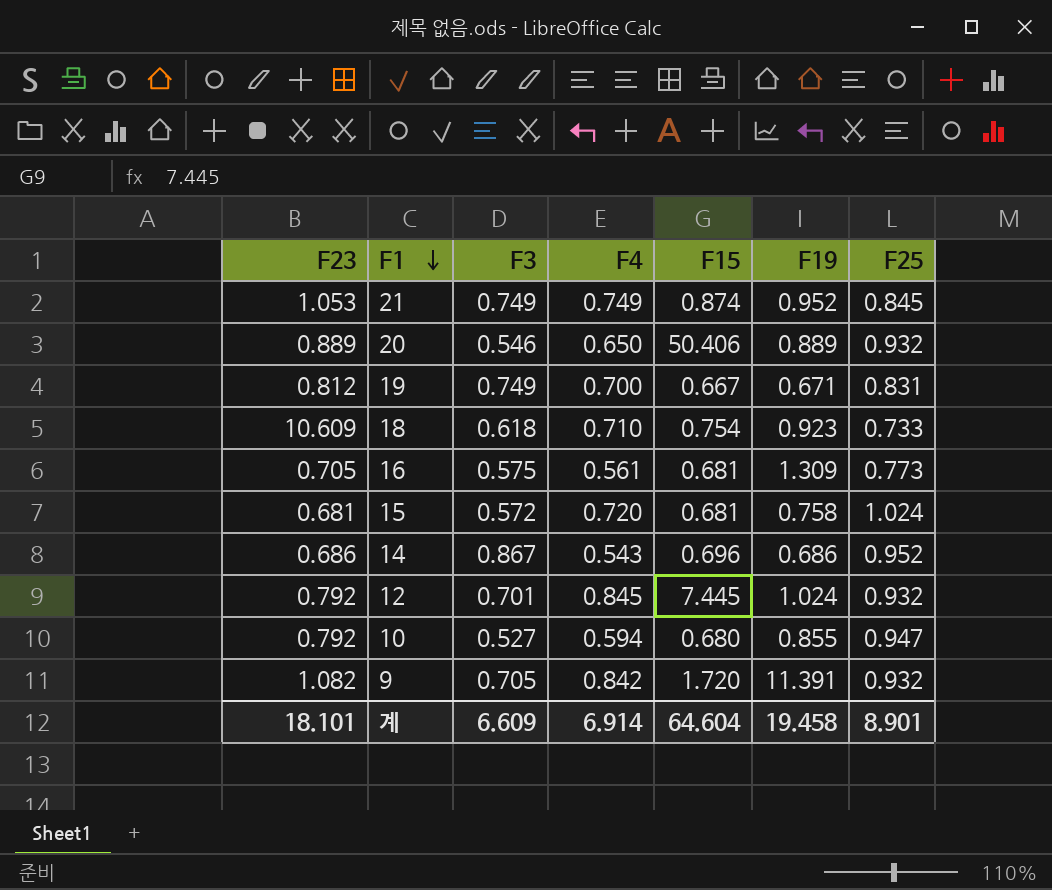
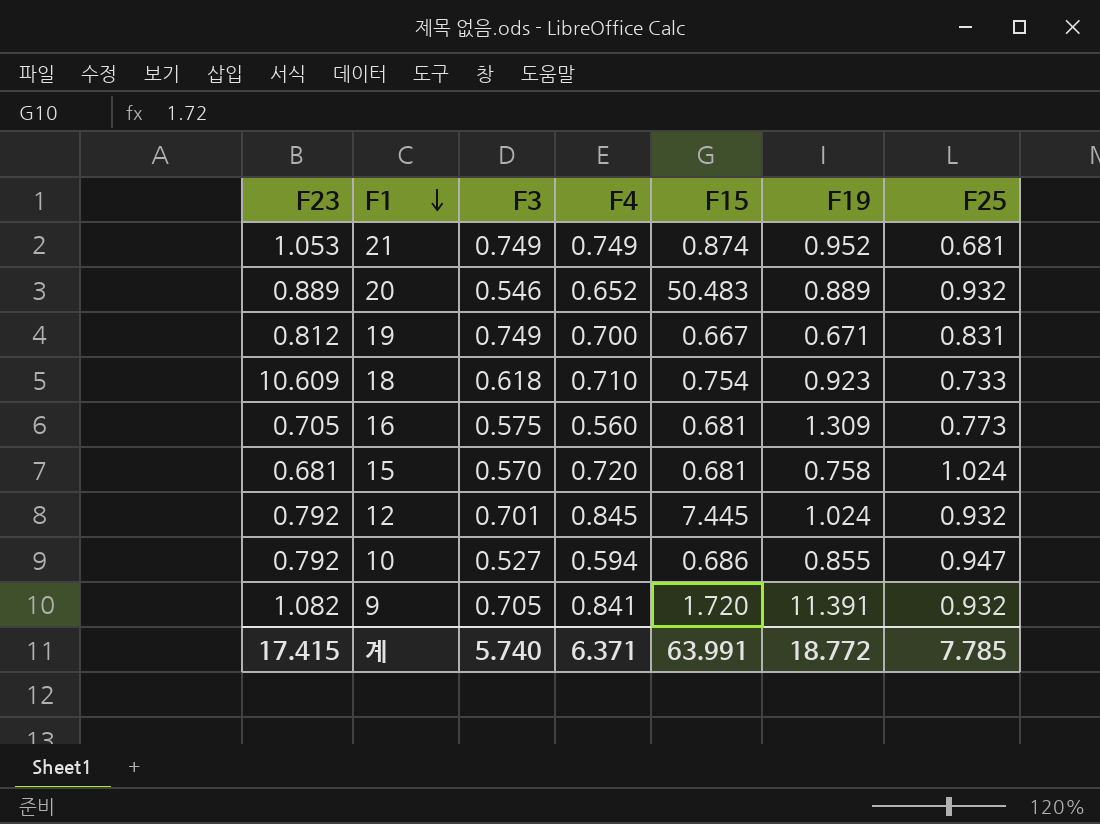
row 14: 0.686 | 0.867 | 0.543 | 0.696 | 0.686 | 0.952 -> none
21 | F25: 0.845 -> 0.681
20 | F4: 0.650 -> 0.652
20 | F15: 50.406 -> 50.483
16 | F4: 0.561 -> 0.560
15 | F3: 0.572 -> 0.570
10 | F15: 0.680 -> 0.686
9 | F4: 0.842 -> 0.841
계 | F23: 18.101 -> 17.415
계 | F3: 6.609 -> 5.740
계 | F4: 6.914 -> 6.371
계 | F15: 64.604 -> 63.991
계 | F19: 19.458 -> 18.772
계 | F25: 8.901 -> 7.785

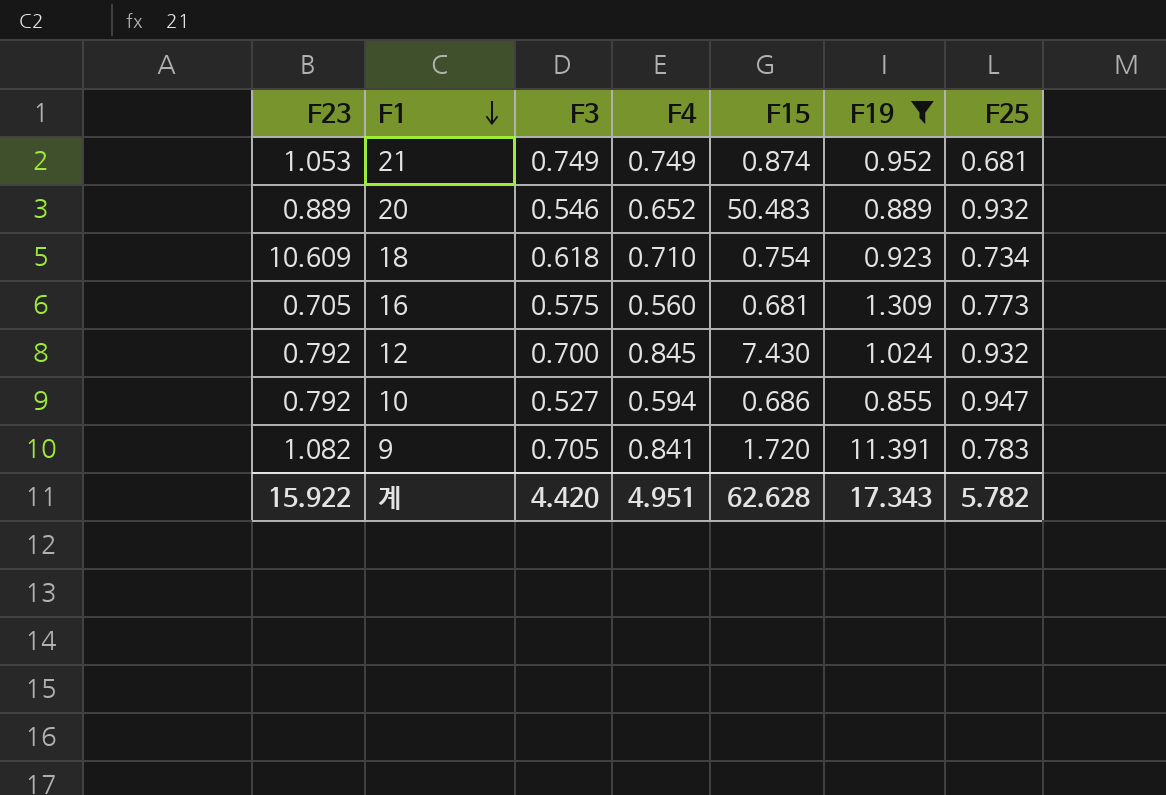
filter: none -> F19 >= 0.855
18 | F25: 0.733 -> 0.734
12 | F3: 0.701 -> 0.700
12 | F15: 7.445 -> 7.430
9 | F25: 0.932 -> 0.783
계 | F23: 17.415 -> 15.922
계 | F3: 5.740 -> 4.420
계 | F4: 6.371 -> 4.951
계 | F15: 63.991 -> 62.628
계 | F19: 18.772 -> 17.343
계 | F25: 7.785 -> 5.782

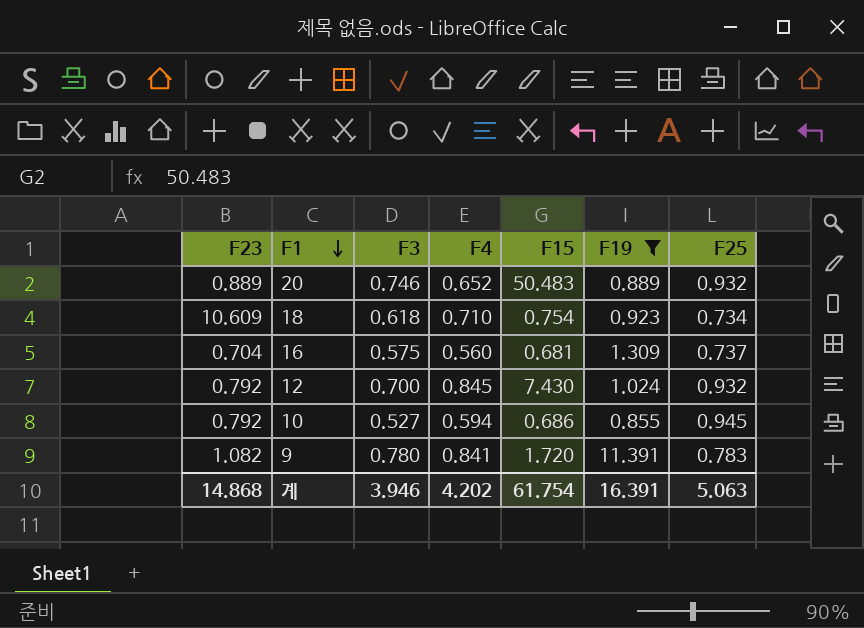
row 21: 1.053 | 0.749 | 0.749 | 0.874 | 0.952 | 0.681 -> none
20 | F3: 0.546 -> 0.746
16 | F23: 0.705 -> 0.704
16 | F25: 0.773 -> 0.737
10 | F25: 0.947 -> 0.945
9 | F3: 0.705 -> 0.780
계 | F23: 15.922 -> 14.868
계 | F3: 4.420 -> 3.946
계 | F4: 4.951 -> 4.202
계 | F15: 62.628 -> 61.754
계 | F19: 17.343 -> 16.391
계 | F25: 5.782 -> 5.063

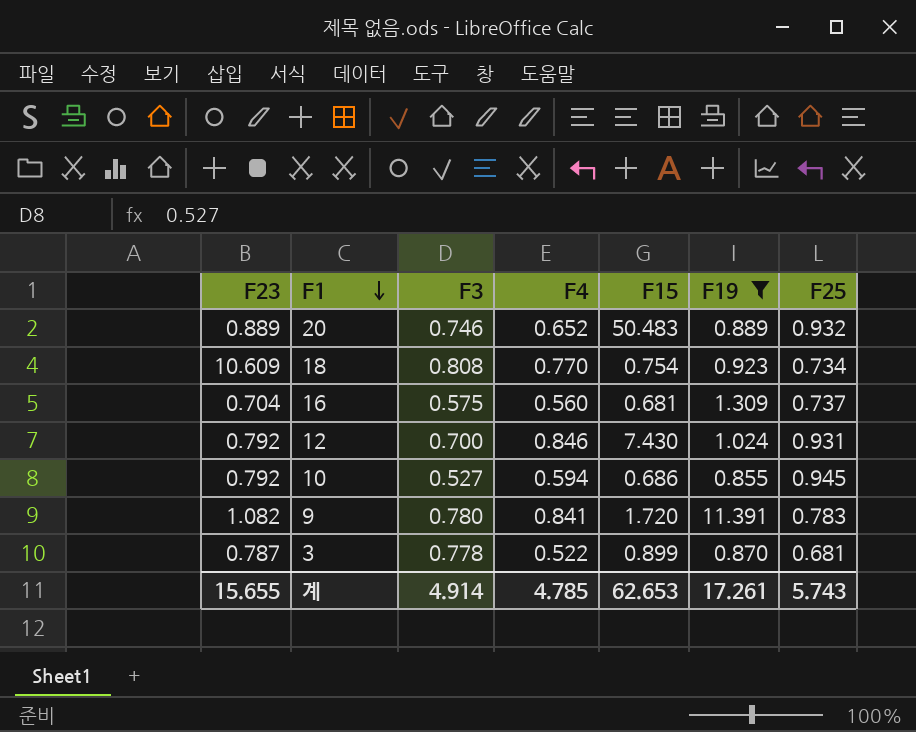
18 | F3: 0.618 -> 0.808
18 | F4: 0.710 -> 0.770
12 | F4: 0.845 -> 0.846
12 | F25: 0.932 -> 0.931
row 3: none -> 0.787 | 0.778 | 0.522 | 0.899 | 0.870 | 0.681
계 | F23: 14.868 -> 15.655
계 | F3: 3.946 -> 4.914
계 | F4: 4.202 -> 4.785
계 | F15: 61.754 -> 62.653
계 | F19: 16.391 -> 17.261
계 | F25: 5.063 -> 5.743

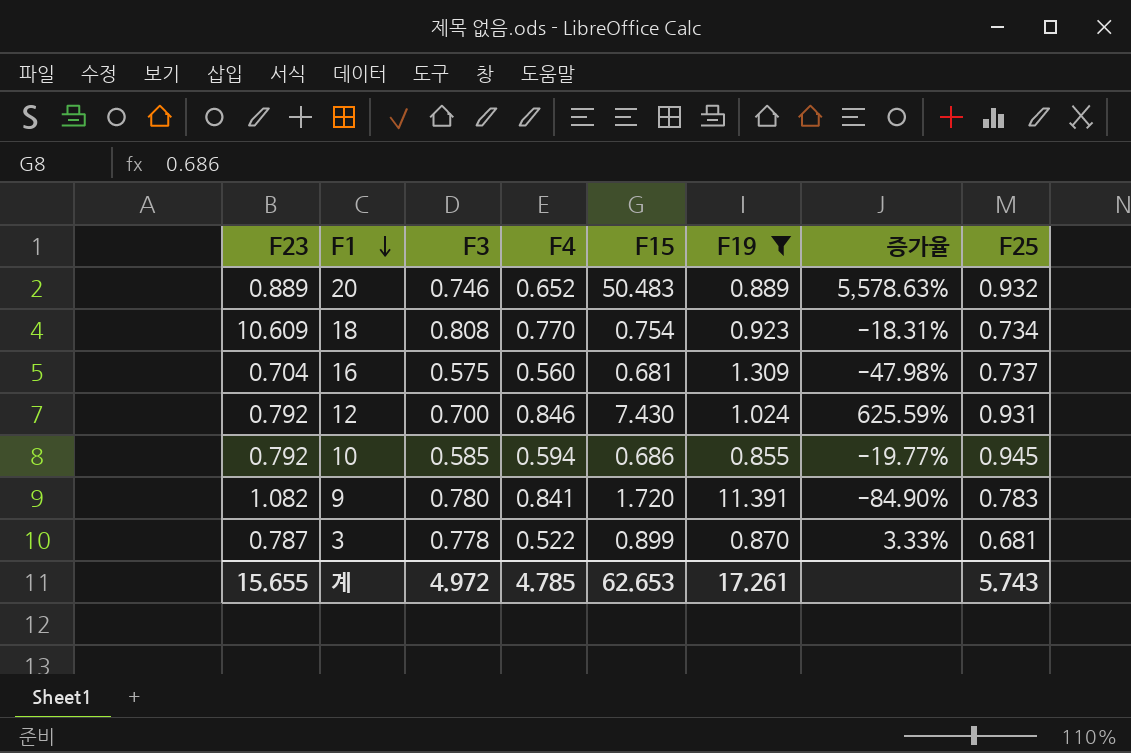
column 증가율 | formula: none -> ([F15] - [F19]) / [F19]
10 | F3: 0.527 -> 0.585
계 | F3: 4.914 -> 4.972

